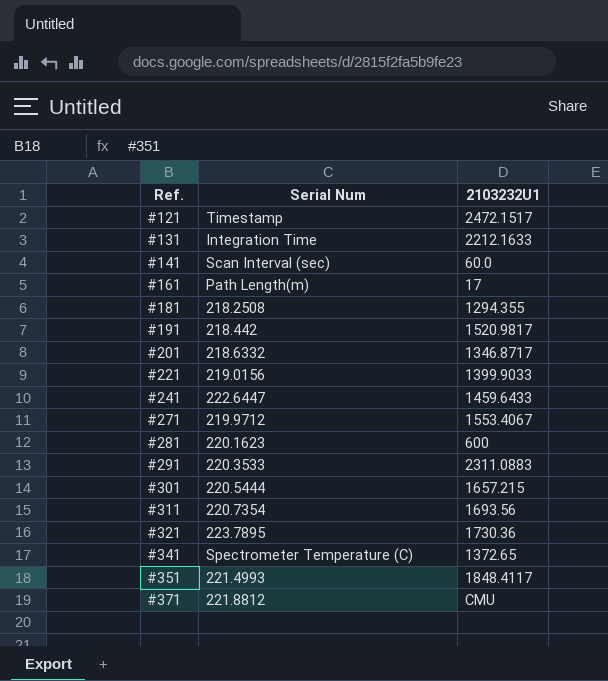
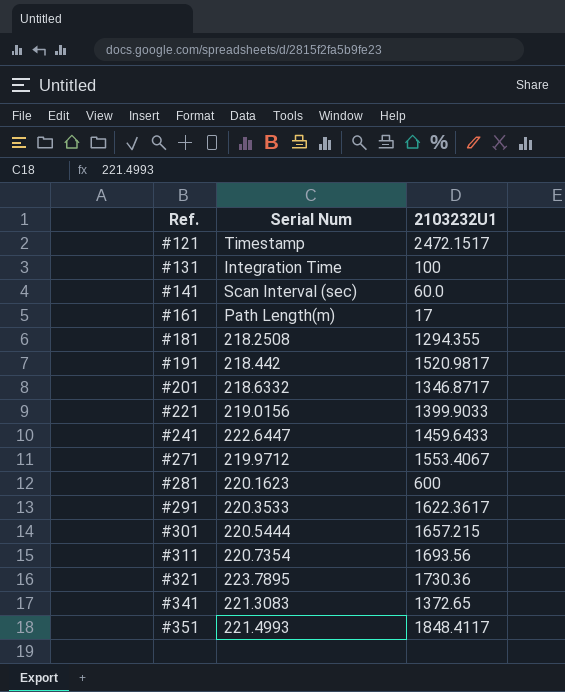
row #371: 221.8812 | CMU -> none
#131 | 2103232U1: 2212.1633 -> 100
#291 | 2103232U1: 2311.0883 -> 1622.3617
#341 | Serial Num: Spectrometer Temperature (C) -> 221.3083

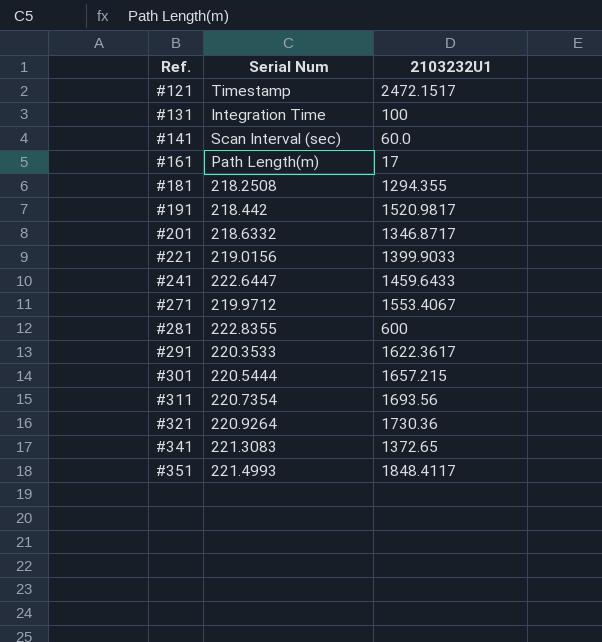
#281 | Serial Num: 220.1623 -> 222.8355
#321 | Serial Num: 223.7895 -> 220.9264

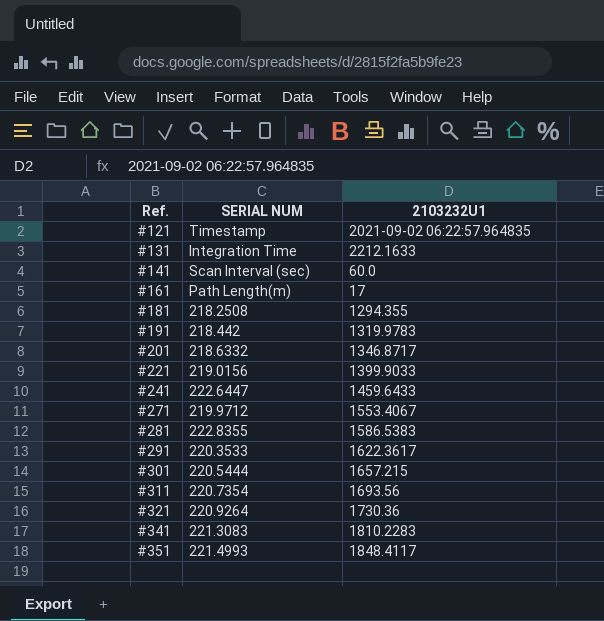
column name: Serial Num -> SERIAL NUM
#121 | 2103232U1: 2472.1517 -> 2021-09-02 06:22:57.964835
#131 | 2103232U1: 100 -> 2212.1633
#191 | 2103232U1: 1520.9817 -> 1319.9783
#281 | 2103232U1: 600 -> 1586.5383
#341 | 2103232U1: 1372.65 -> 1810.2283

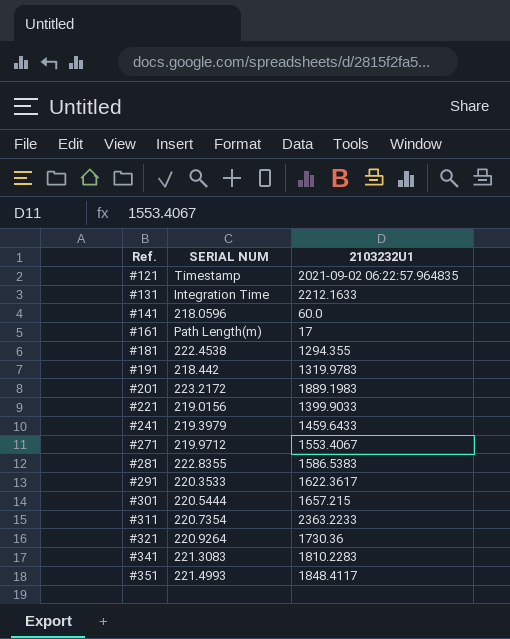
#141 | SERIAL NUM: Scan Interval (sec) -> 218.0596
#181 | SERIAL NUM: 218.2508 -> 222.4538
#201 | SERIAL NUM: 218.6332 -> 223.2172
#201 | 2103232U1: 1346.8717 -> 1889.1983
#241 | SERIAL NUM: 222.6447 -> 219.3979
#311 | 2103232U1: 1693.56 -> 2363.2233

